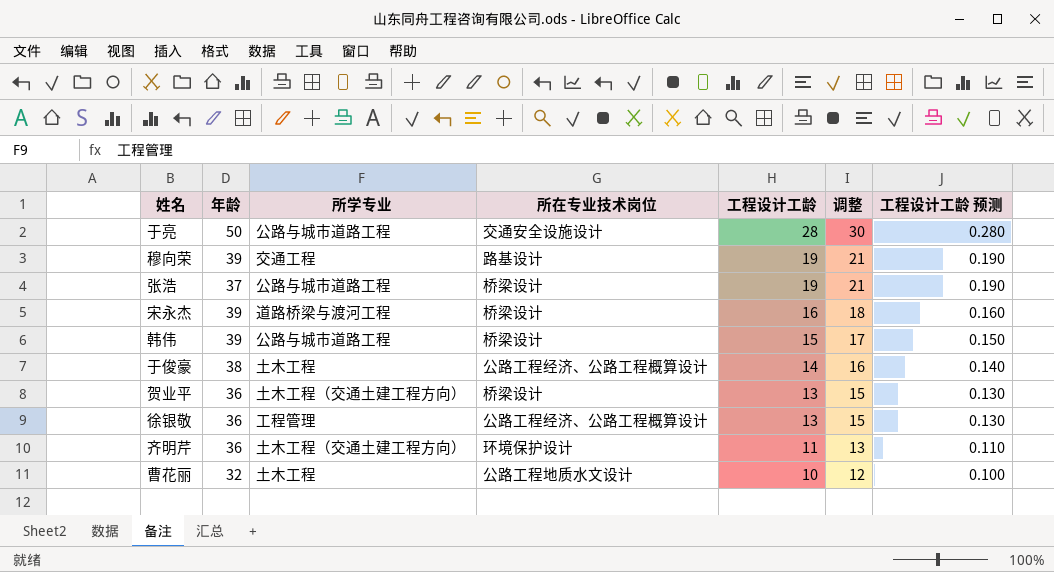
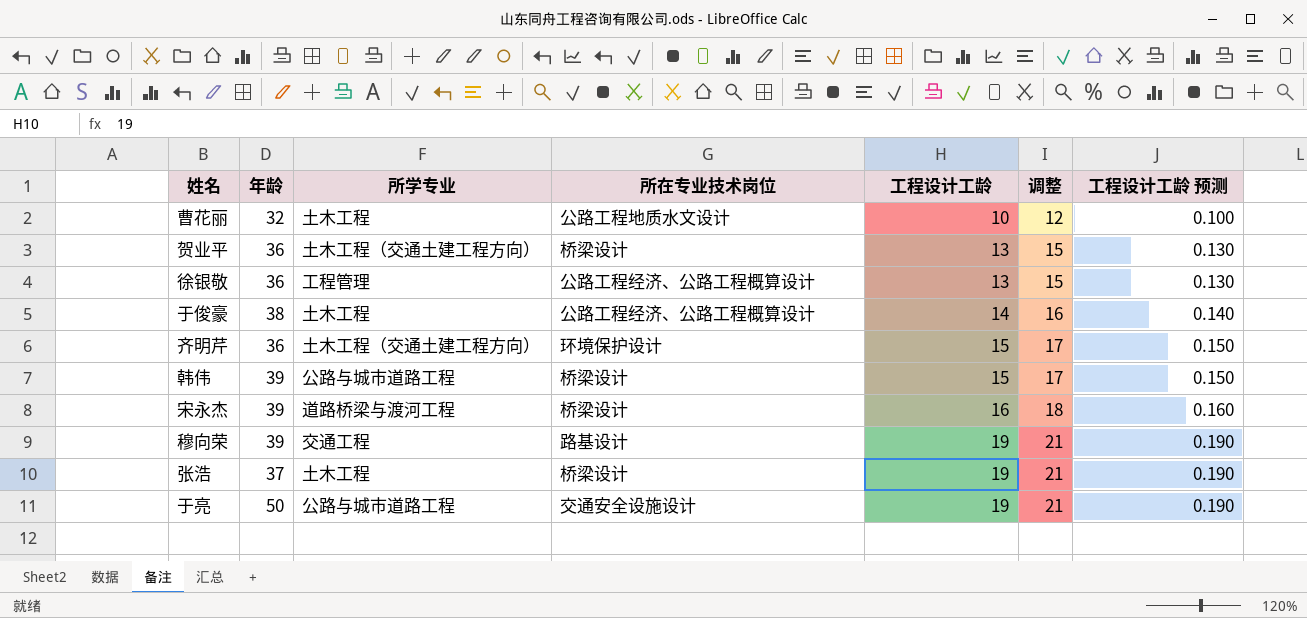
row order: 工程设计工龄 descending -> 工程设计工龄 ascending
齐明芹 | 工程设计工龄: 11 -> 15
齐明芹 | 调整: 13 -> 17
齐明芹 | 工程设计工龄 预测: 0.110 -> 0.150
张浩 | 所学专业: 公路与城市道路工程 -> 土木工程
于亮 | 工程设计工龄: 28 -> 19
于亮 | 调整: 30 -> 21
于亮 | 工程设计工龄 预测: 0.280 -> 0.190

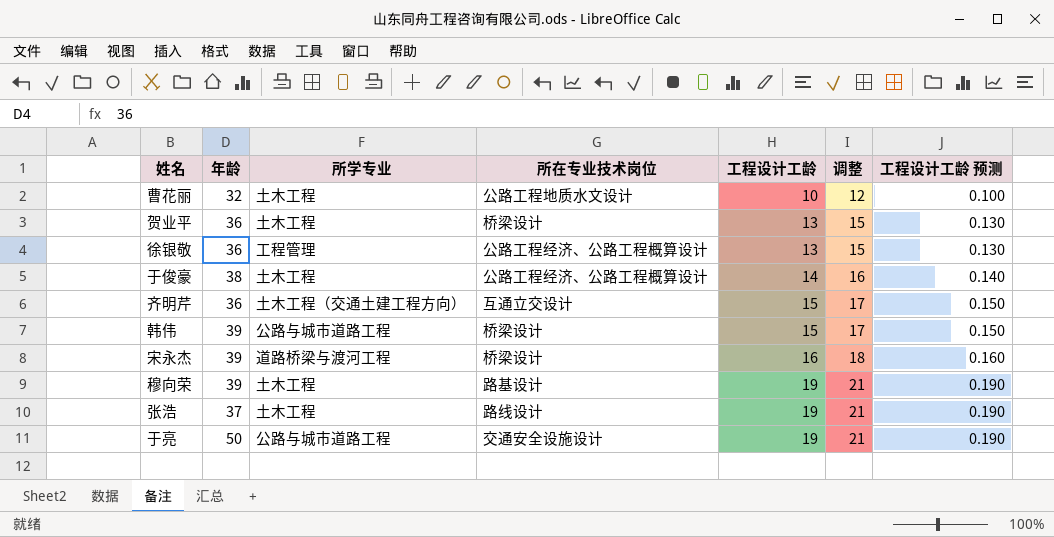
贺业平 | 所学专业: 土木工程（交通土建工程方向） -> 土木工程
齐明芹 | 所在专业技术岗位: 环境保护设计 -> 互通立交设计
穆向荣 | 所学专业: 交通工程 -> 土木工程
张浩 | 所在专业技术岗位: 桥梁设计 -> 路线设计

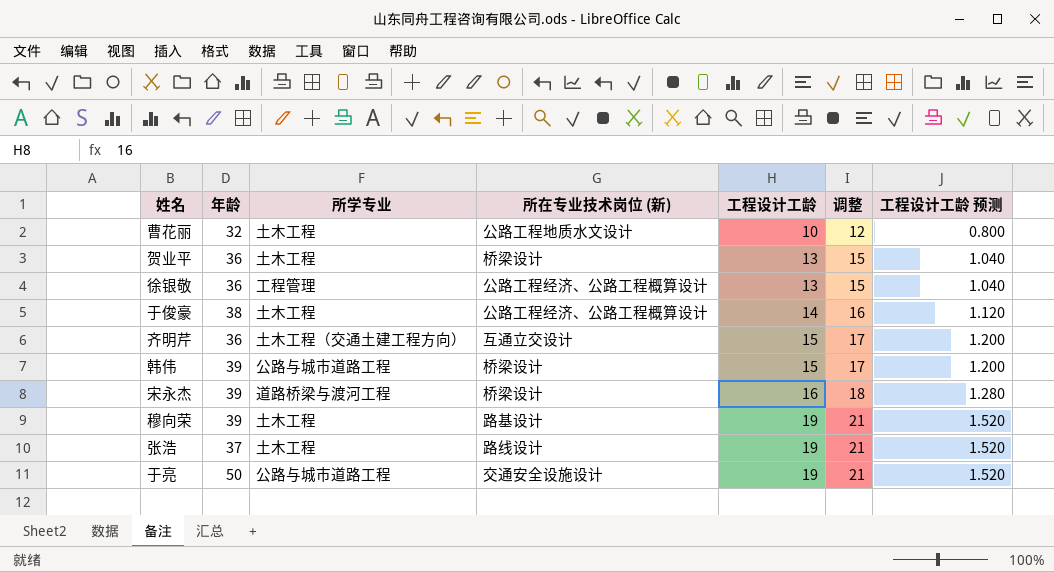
column name: 所在专业技术岗位 -> 所在专业技术岗位 (新)
column 工程设计工龄 预测 | formula: [工程设计工龄] * 0.01 -> [工程设计工龄] * 0.08

